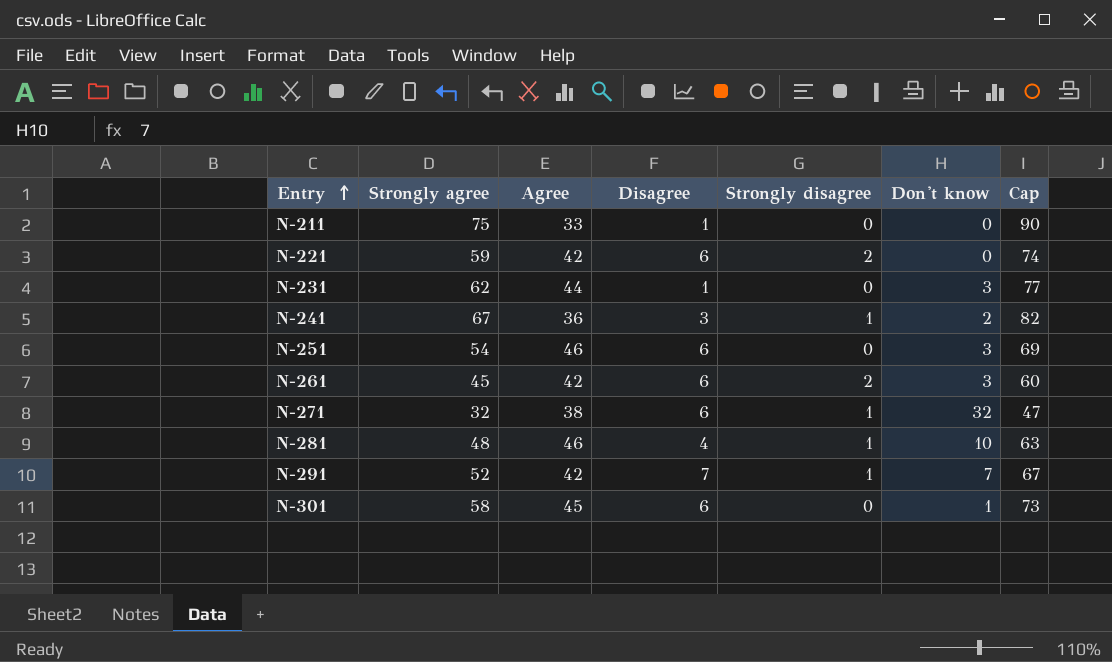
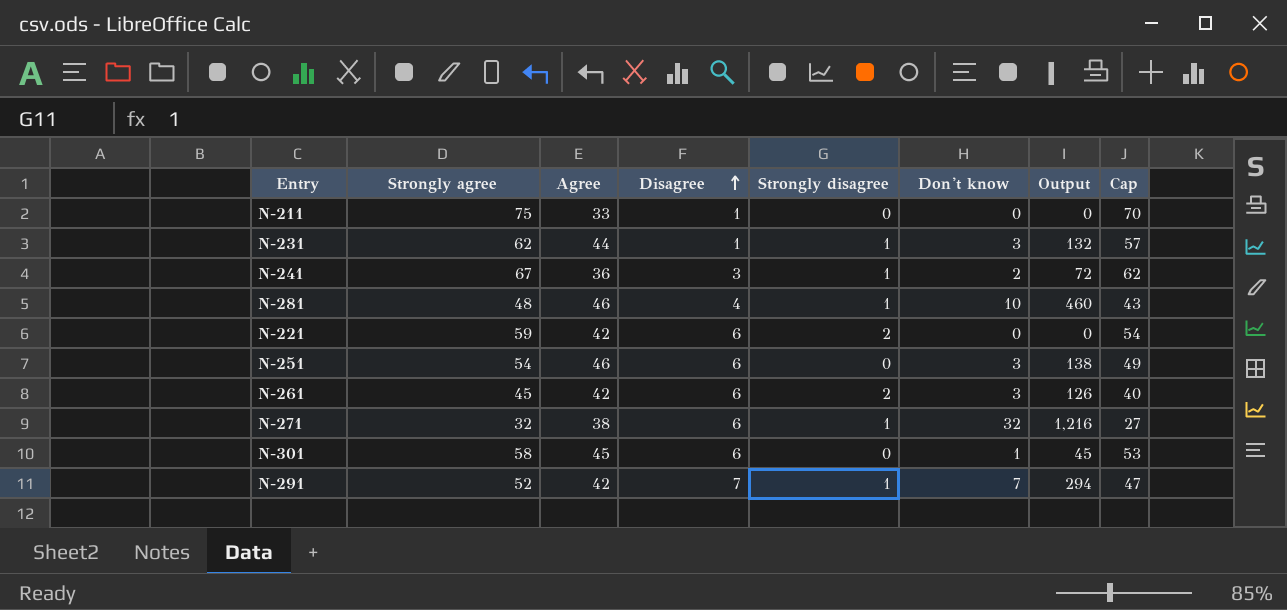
row order: Entry ascending -> Disagree ascending
column Output | formula: none -> [Agree] * [Don't know]
column Cap | formula: [Strongly agree] + 15 -> [Strongly agree] - 5
N-231 | Strongly disagree: 0 -> 1

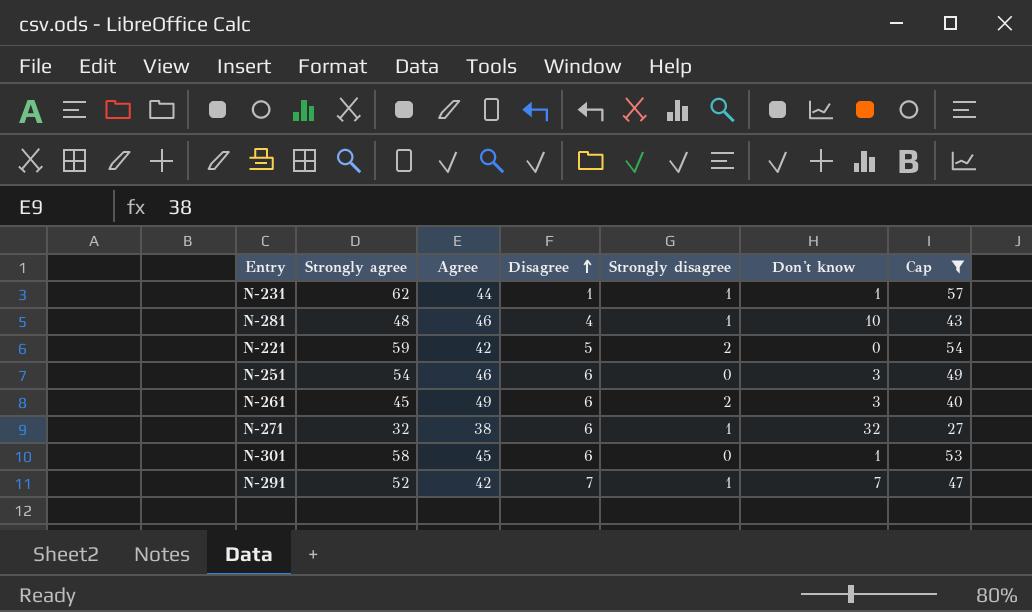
filter: none -> Cap <= 57
column Output | formula: [Agree] * [Don't know] -> none
N-231 | Don't know: 3 -> 1
N-221 | Disagree: 6 -> 5
N-261 | Agree: 42 -> 49

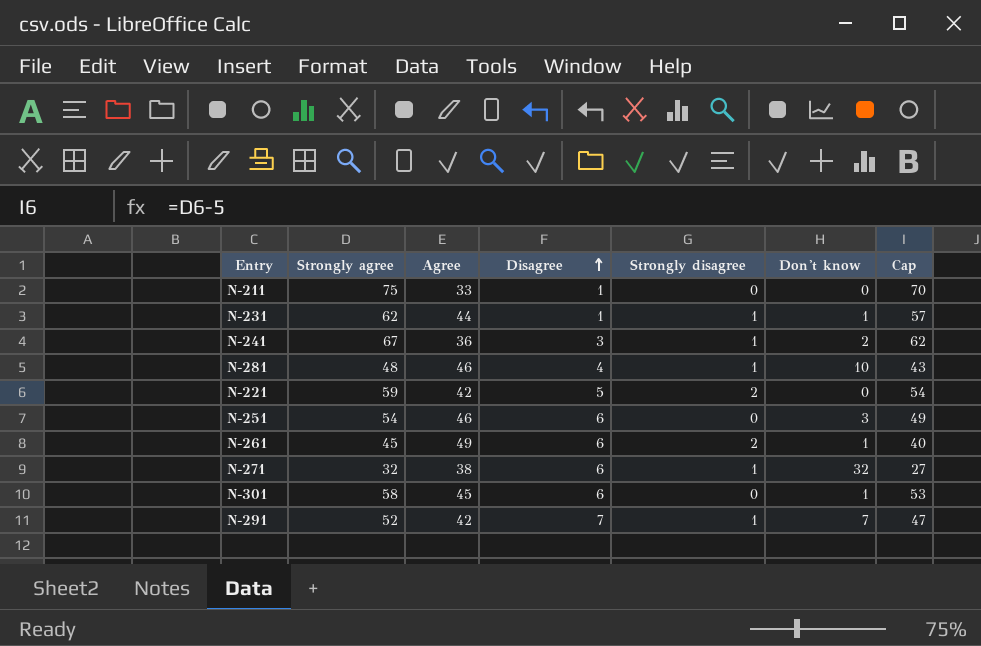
filter: Cap <= 57 -> none
N-261 | Don't know: 3 -> 1

